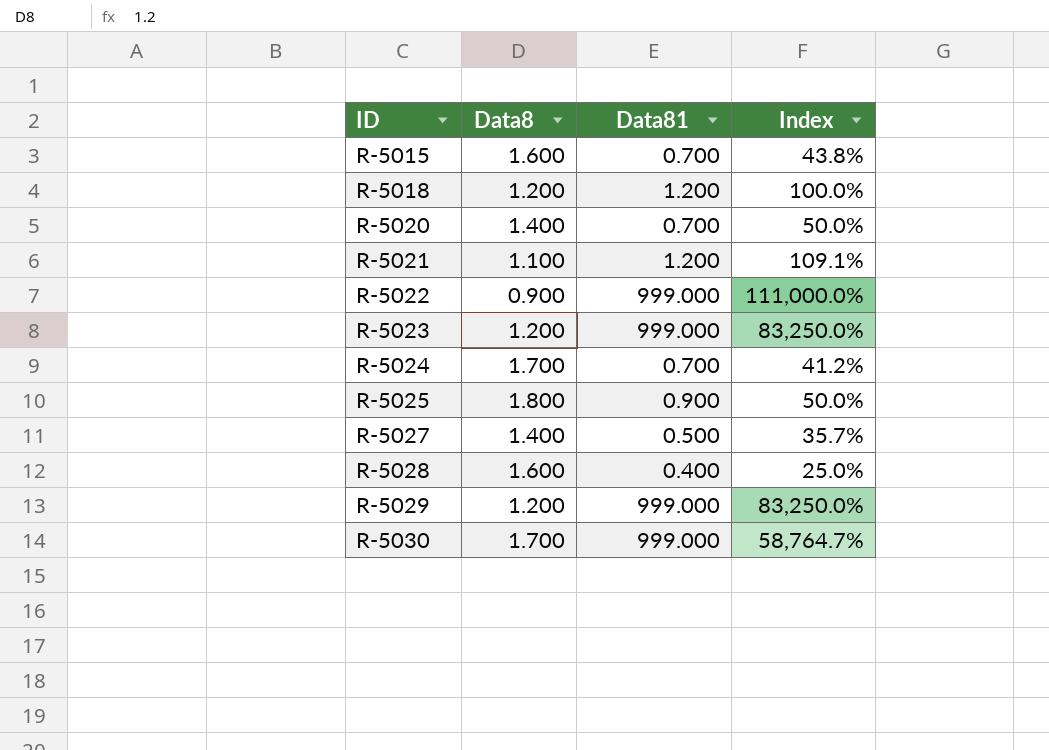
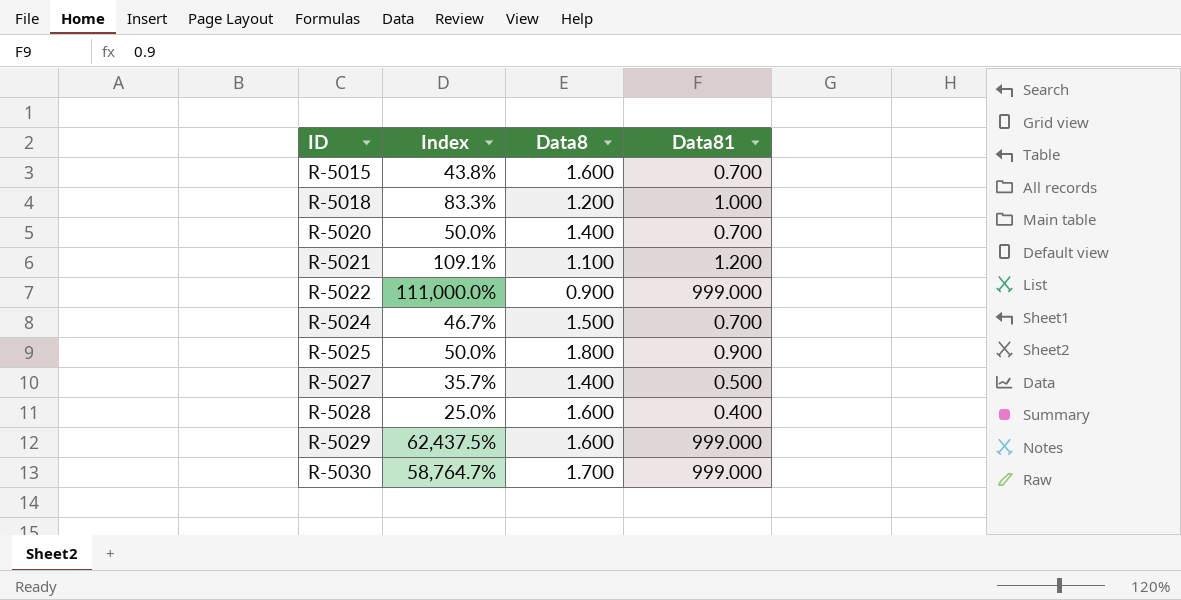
column Index | position: 4 -> 2
row R-5023: 1.200 | 999.000 | 83,250.0% -> none
R-5018 | Index: 100.0% -> 83.3%
R-5018 | Data81: 1.200 -> 1.000
R-5024 | Index: 41.2% -> 46.7%
R-5024 | Data8: 1.700 -> 1.500
R-5029 | Index: 83,250.0% -> 62,437.5%
R-5029 | Data8: 1.200 -> 1.600

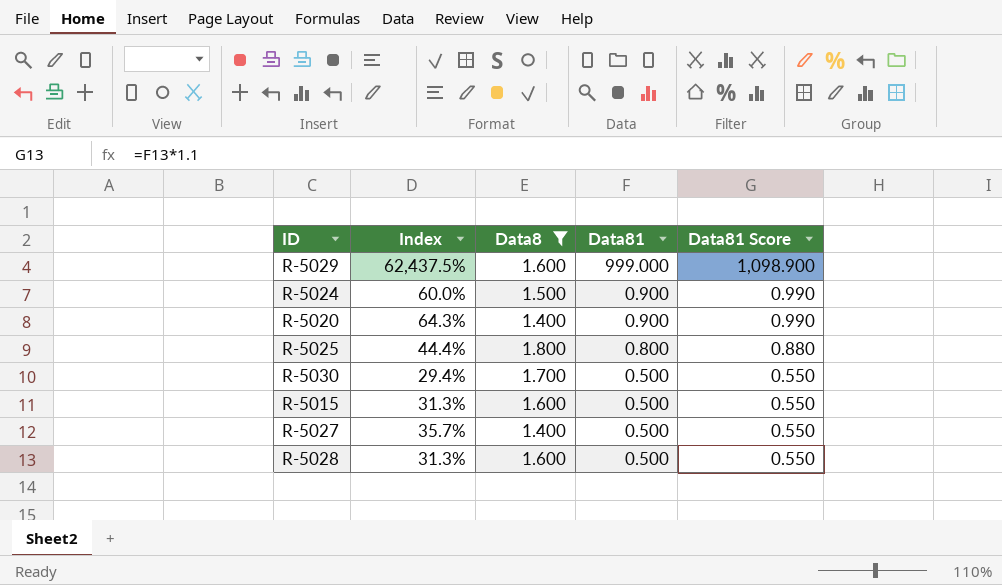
filter: none -> Data8 >= 1.400
row order: ID ascending -> Data81 descending
column Data81 Score | formula: none -> [Data81] * 1.1
R-5024 | Index: 46.7% -> 60.0%
R-5024 | Data81: 0.700 -> 0.900
R-5020 | Index: 50.0% -> 64.3%
R-5020 | Data81: 0.700 -> 0.900
R-5025 | Index: 50.0% -> 44.4%
R-5025 | Data81: 0.900 -> 0.800
R-5030 | Index: 58,764.7% -> 29.4%
R-5030 | Data81: 999.000 -> 0.500
R-5015 | Index: 43.8% -> 31.3%
R-5015 | Data81: 0.700 -> 0.500
R-5028 | Index: 25.0% -> 31.3%
R-5028 | Data81: 0.400 -> 0.500

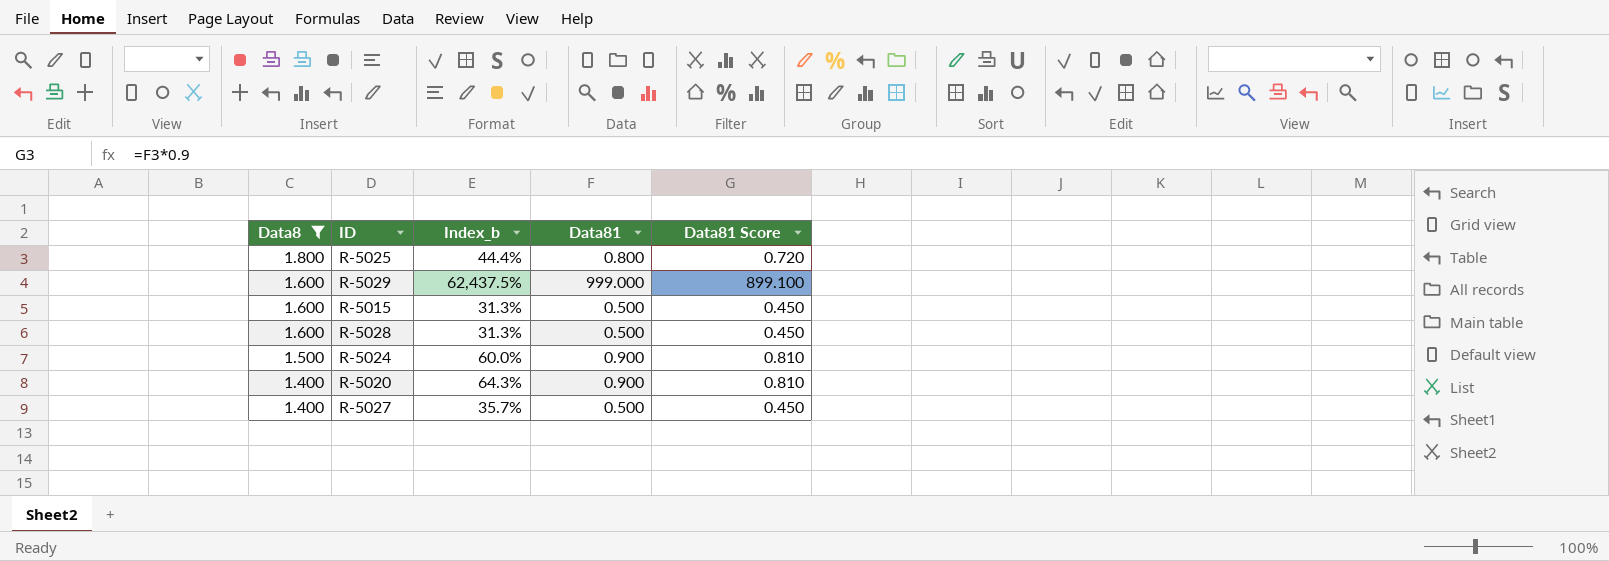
row order: Data81 descending -> Data8 descending
column Data8 | position: 3 -> 1
column name: Index -> Index_b
column Data81 Score | formula: [Data81] * 1.1 -> [Data81] * 0.9
row R-5030: 29.4% | 1.700 | 0.500 | 0.550 -> none

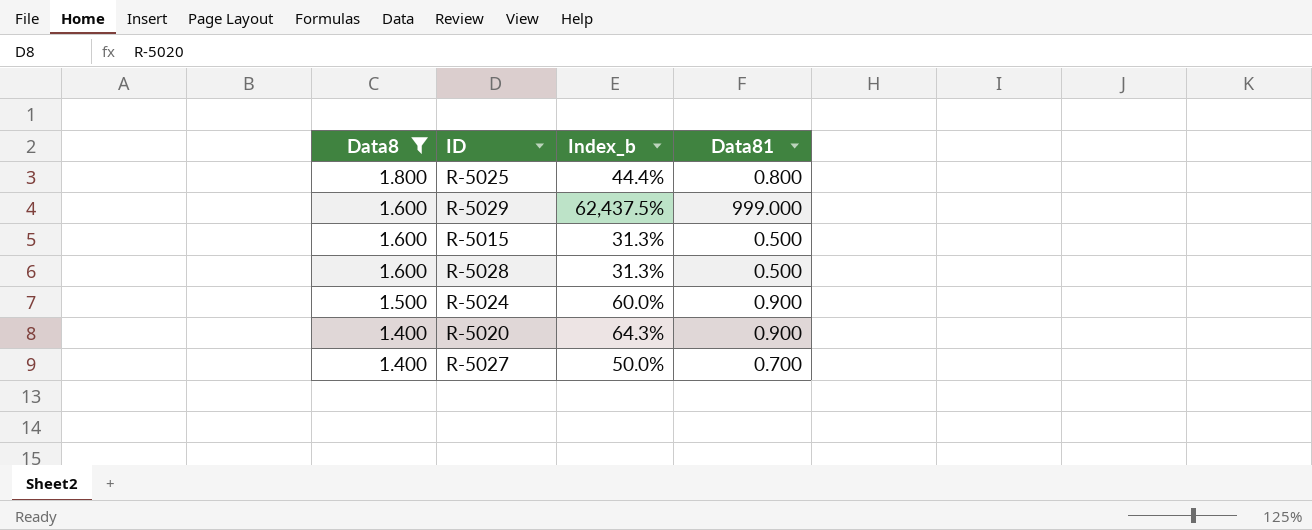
column Data81 Score | formula: [Data81] * 0.9 -> none
R-5027 | Index_b: 35.7% -> 50.0%
R-5027 | Data81: 0.500 -> 0.700

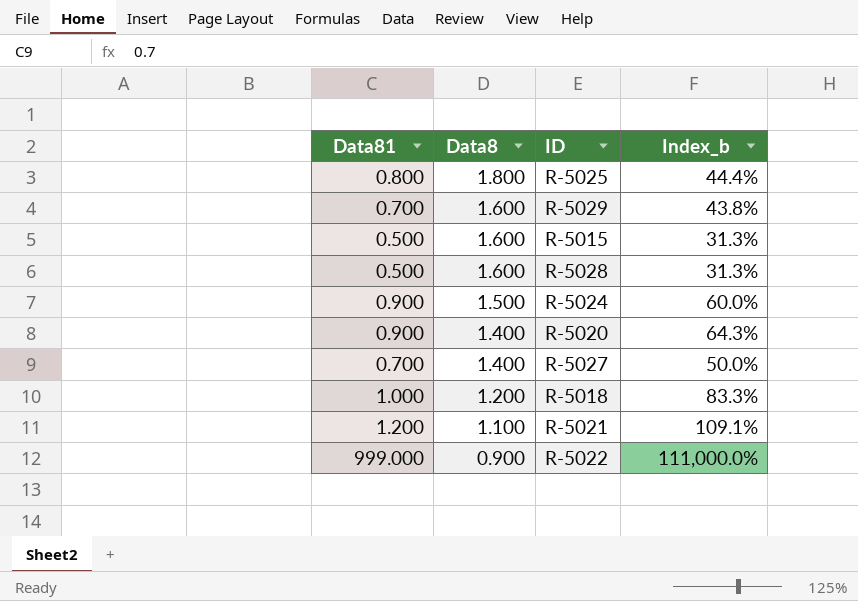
filter: Data8 >= 1.400 -> none
column Data81 | position: 4 -> 1
R-5029 | Data81: 999.000 -> 0.700
R-5029 | Index_b: 62,437.5% -> 43.8%

